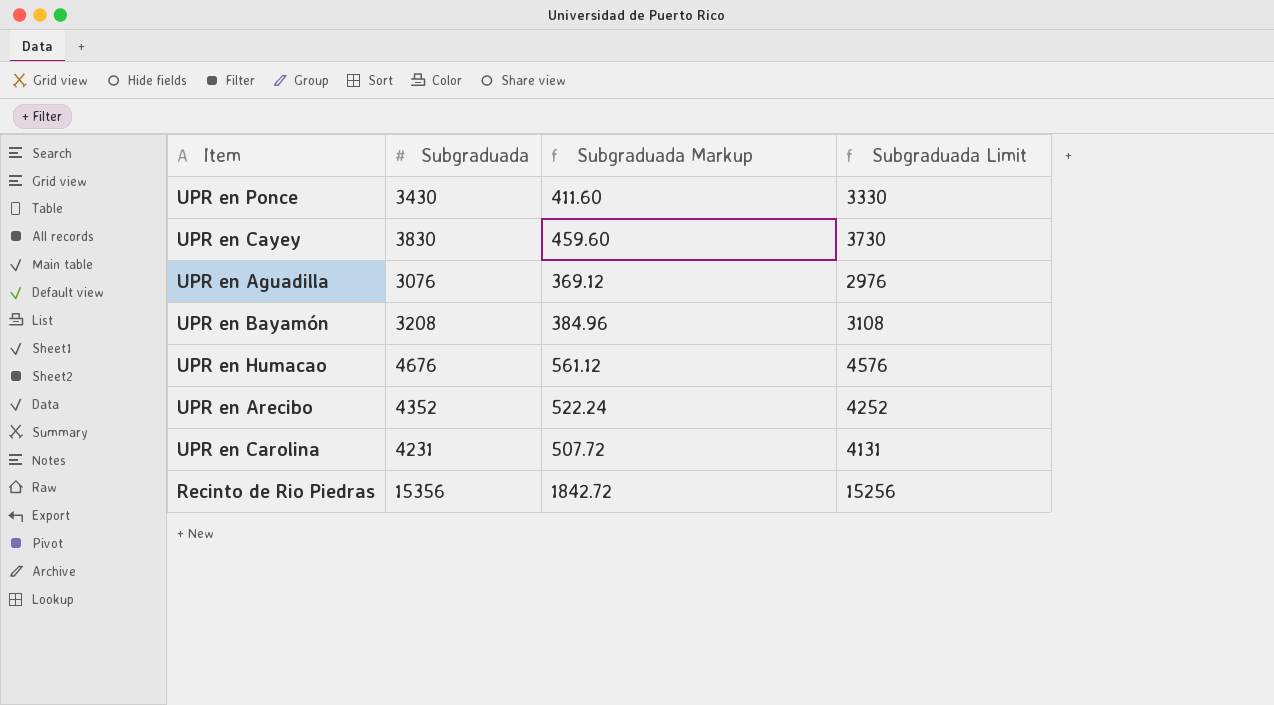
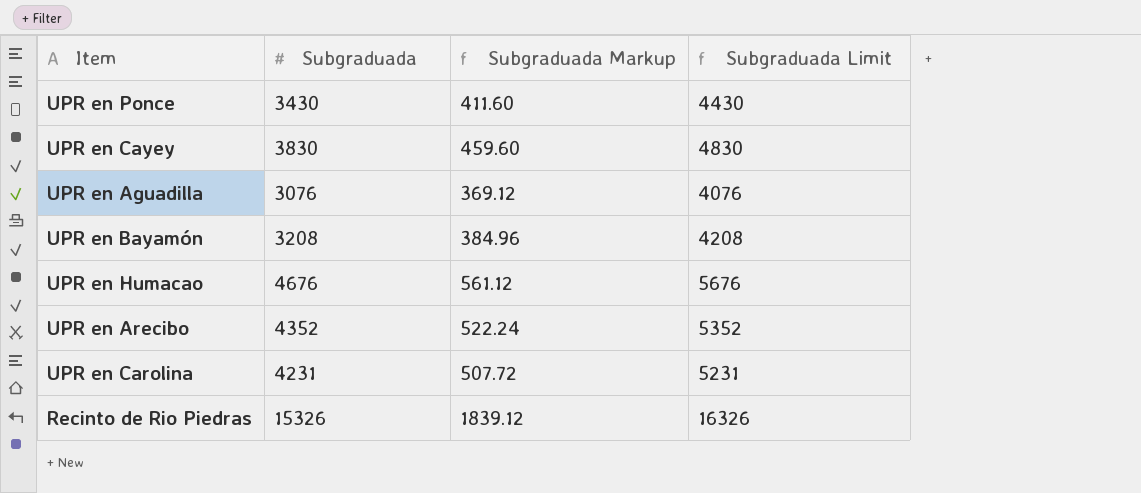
column Subgraduada Limit | formula: [Subgraduada] - 100 -> [Subgraduada] + 1000
Recinto de Rio Piedras | Subgraduada: 15356 -> 15326
Recinto de Rio Piedras | Subgraduada Markup: 1842.72 -> 1839.12

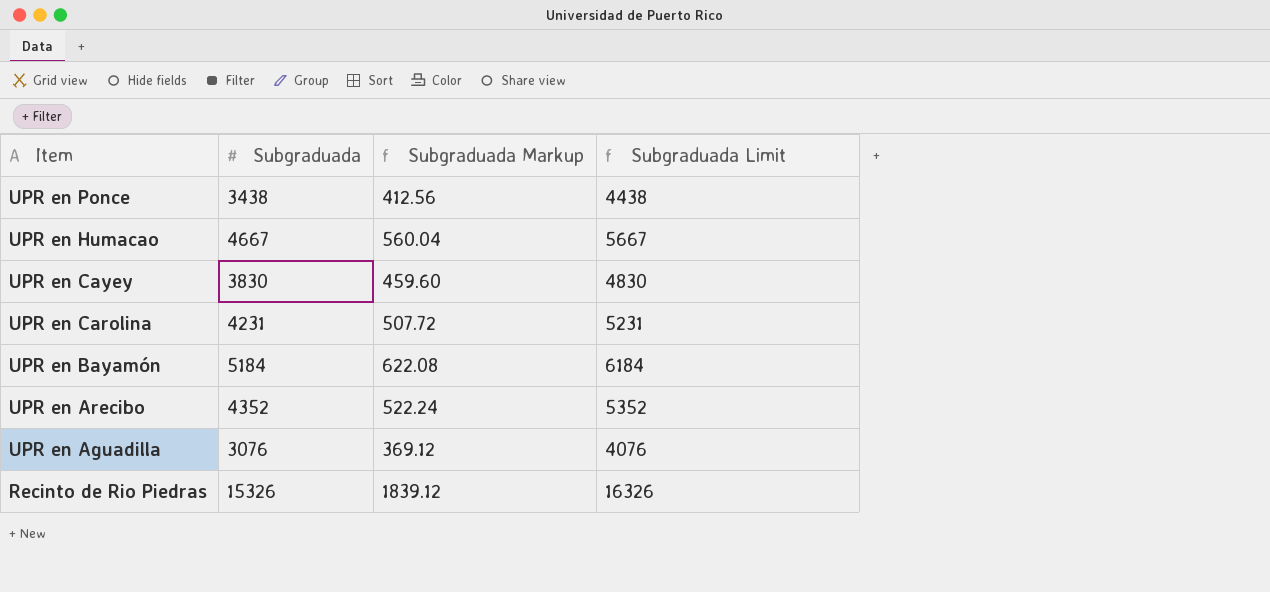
row order: none -> Item descending
UPR en Ponce | Subgraduada: 3430 -> 3438
UPR en Ponce | Subgraduada Markup: 411.60 -> 412.56
UPR en Ponce | Subgraduada Limit: 4430 -> 4438
UPR en Humacao | Subgraduada: 4676 -> 4667
UPR en Humacao | Subgraduada Markup: 561.12 -> 560.04
UPR en Humacao | Subgraduada Limit: 5676 -> 5667
UPR en Bayamón | Subgraduada: 3208 -> 5184
UPR en Bayamón | Subgraduada Markup: 384.96 -> 622.08
UPR en Bayamón | Subgraduada Limit: 4208 -> 6184

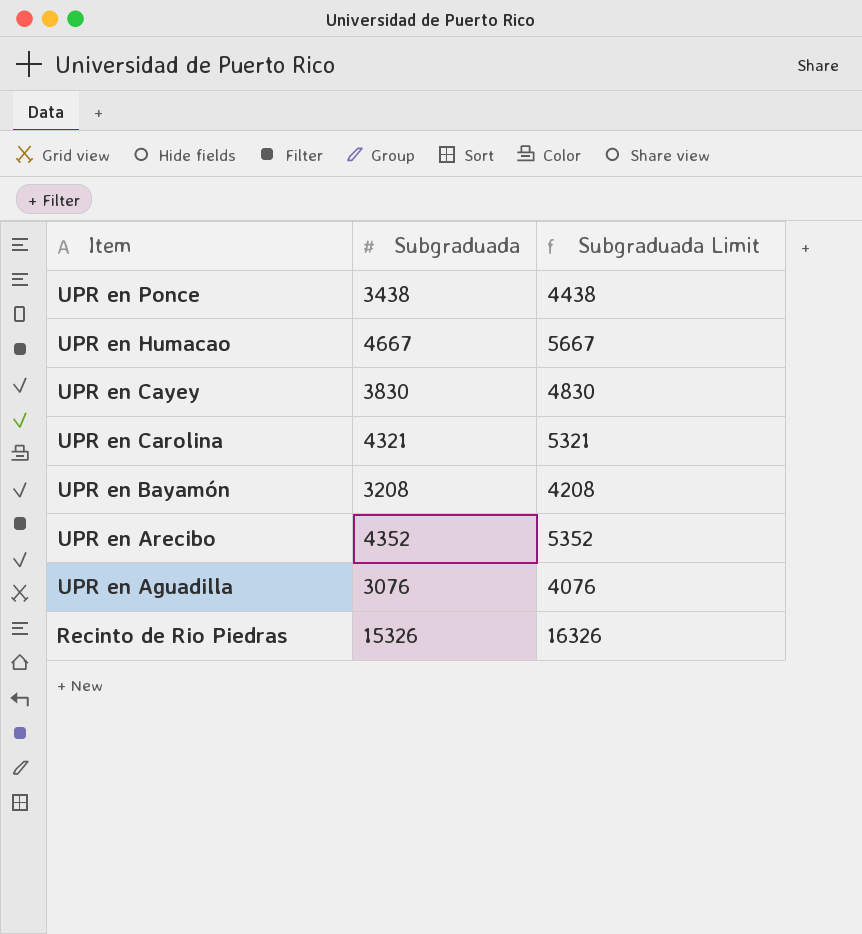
column Subgraduada Markup | formula: [Subgraduada] * 0.12 -> none
UPR en Carolina | Subgraduada: 4231 -> 4321
UPR en Carolina | Subgraduada Limit: 5231 -> 5321
UPR en Bayamón | Subgraduada: 5184 -> 3208
UPR en Bayamón | Subgraduada Limit: 6184 -> 4208

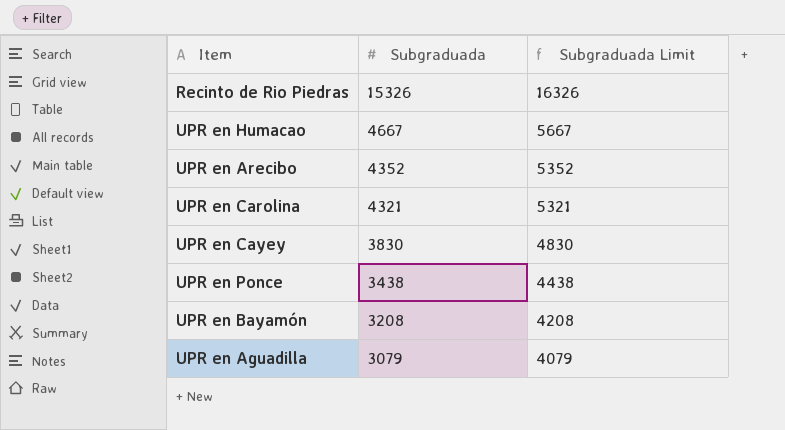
row order: Item descending -> Subgraduada descending
UPR en Aguadilla | Subgraduada: 3076 -> 3079
UPR en Aguadilla | Subgraduada Limit: 4076 -> 4079

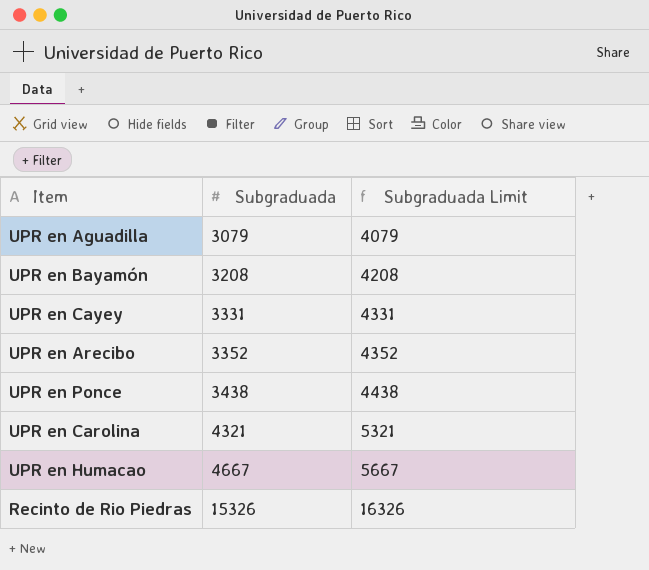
row order: Subgraduada descending -> Subgraduada ascending
UPR en Cayey | Subgraduada: 3830 -> 3331
UPR en Cayey | Subgraduada Limit: 4830 -> 4331
UPR en Arecibo | Subgraduada: 4352 -> 3352
UPR en Arecibo | Subgraduada Limit: 5352 -> 4352

